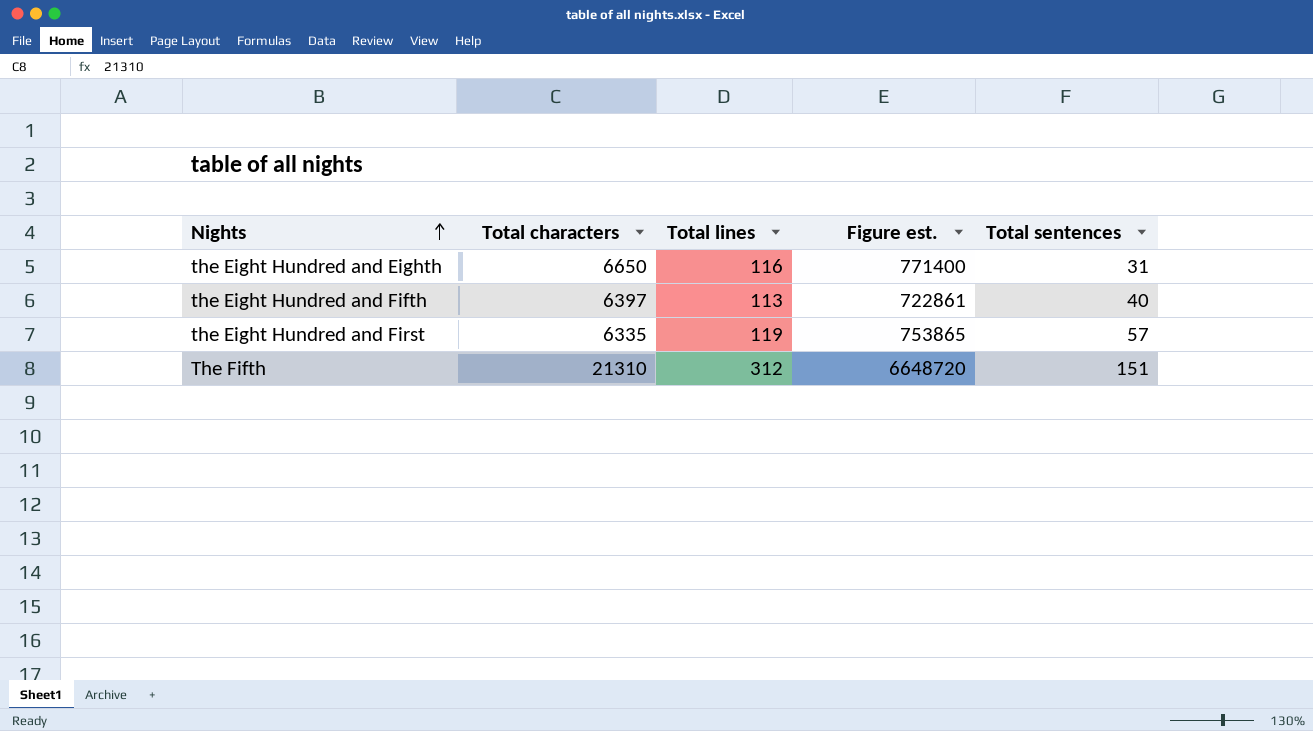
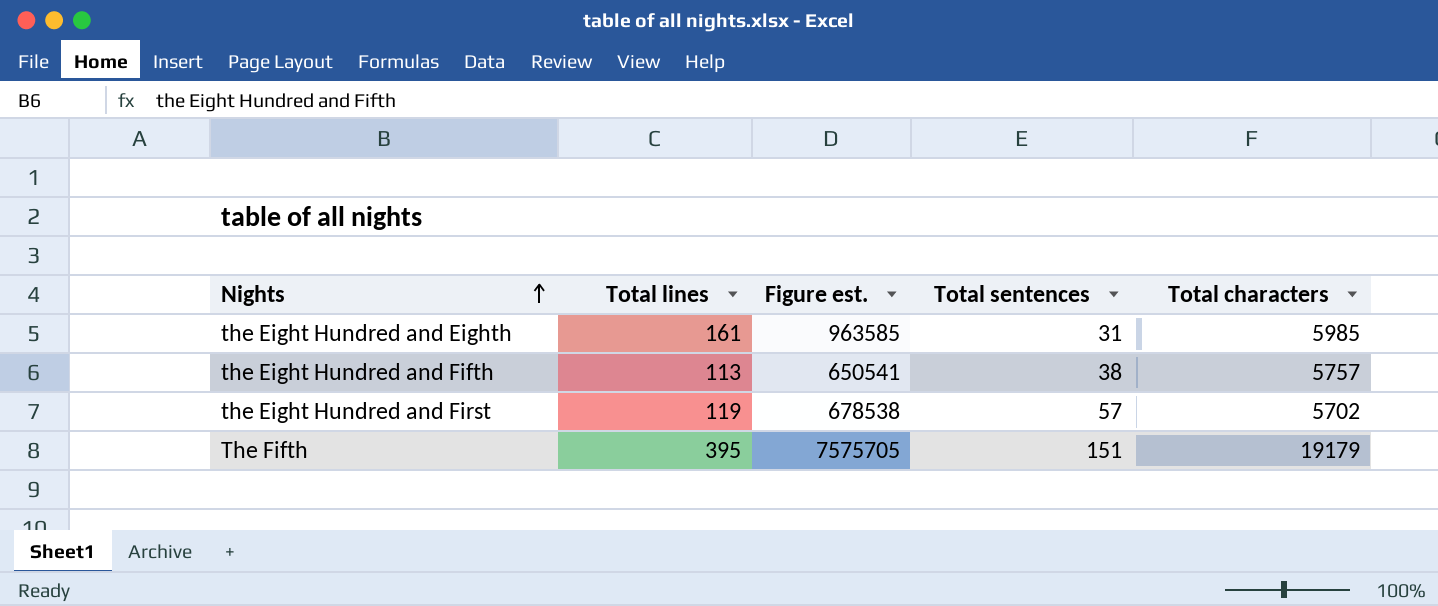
column Total characters | position: 2 -> 5
the Eight Hundred and Eighth | Total lines: 116 -> 161
the Eight Hundred and Eighth | Figure est.: 771400 -> 963585
the Eight Hundred and Eighth | Total characters: 6650 -> 5985
the Eight Hundred and Fifth | Figure est.: 722861 -> 650541
the Eight Hundred and Fifth | Total sentences: 40 -> 38
the Eight Hundred and Fifth | Total characters: 6397 -> 5757
the Eight Hundred and First | Figure est.: 753865 -> 678538
the Eight Hundred and First | Total characters: 6335 -> 5702
The Fifth | Total lines: 312 -> 395
The Fifth | Figure est.: 6648720 -> 7575705
The Fifth | Total characters: 21310 -> 19179

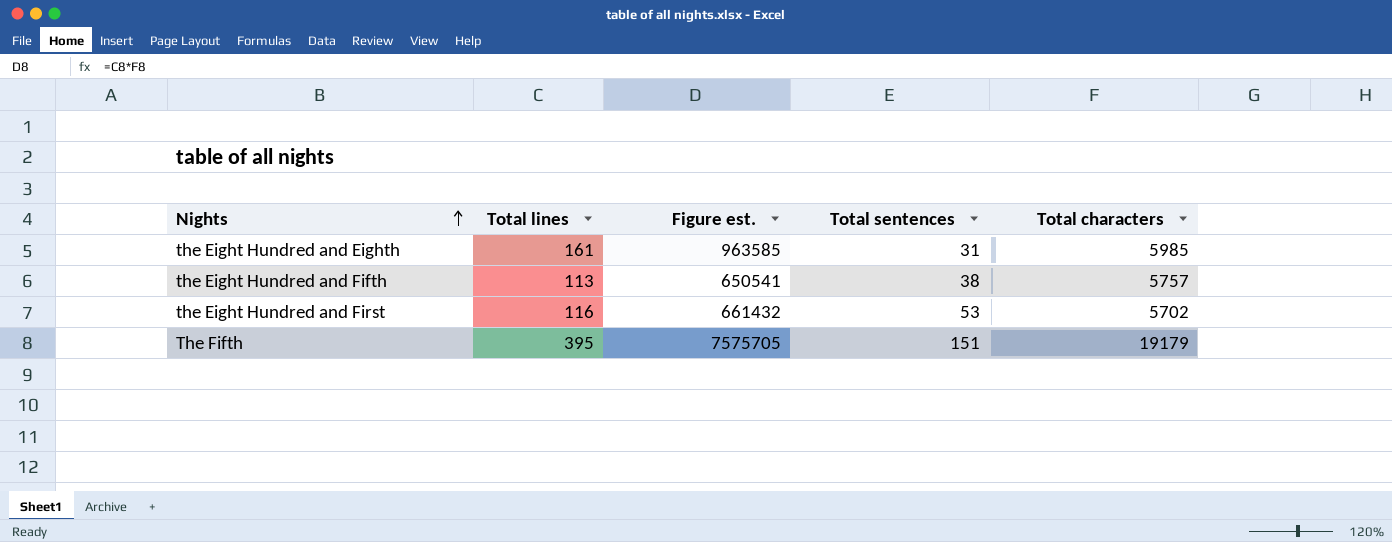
the Eight Hundred and First | Total lines: 119 -> 116
the Eight Hundred and First | Figure est.: 678538 -> 661432
the Eight Hundred and First | Total sentences: 57 -> 53

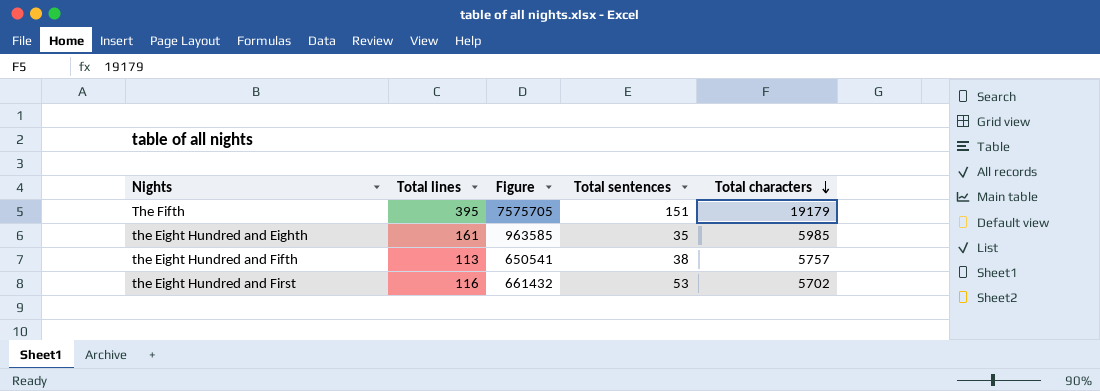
row order: Nights ascending -> Total characters descending
column name: Figure est. -> Figure
the Eight Hundred and Eighth | Total sentences: 31 -> 35

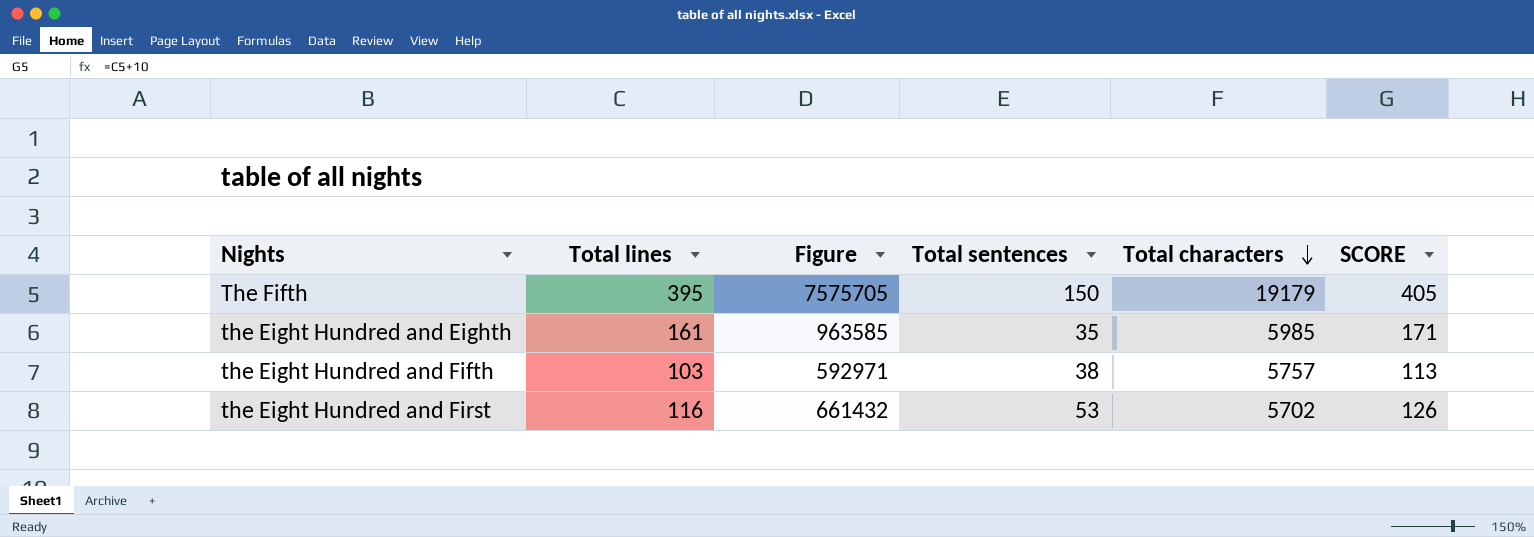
column SCORE | formula: none -> [Total lines] + 10
The Fifth | Total sentences: 151 -> 150
the Eight Hundred and Fifth | Total lines: 113 -> 103
the Eight Hundred and Fifth | Figure: 650541 -> 592971

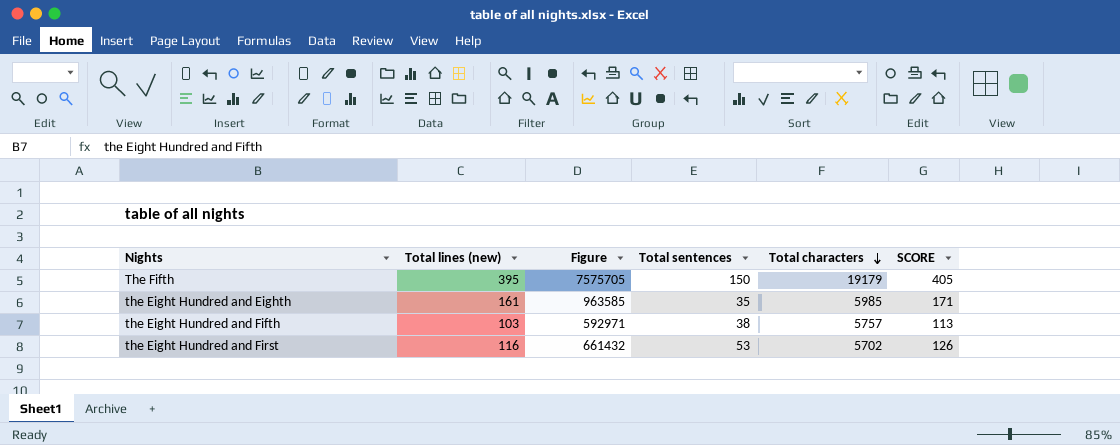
column name: Total lines -> Total lines (new)

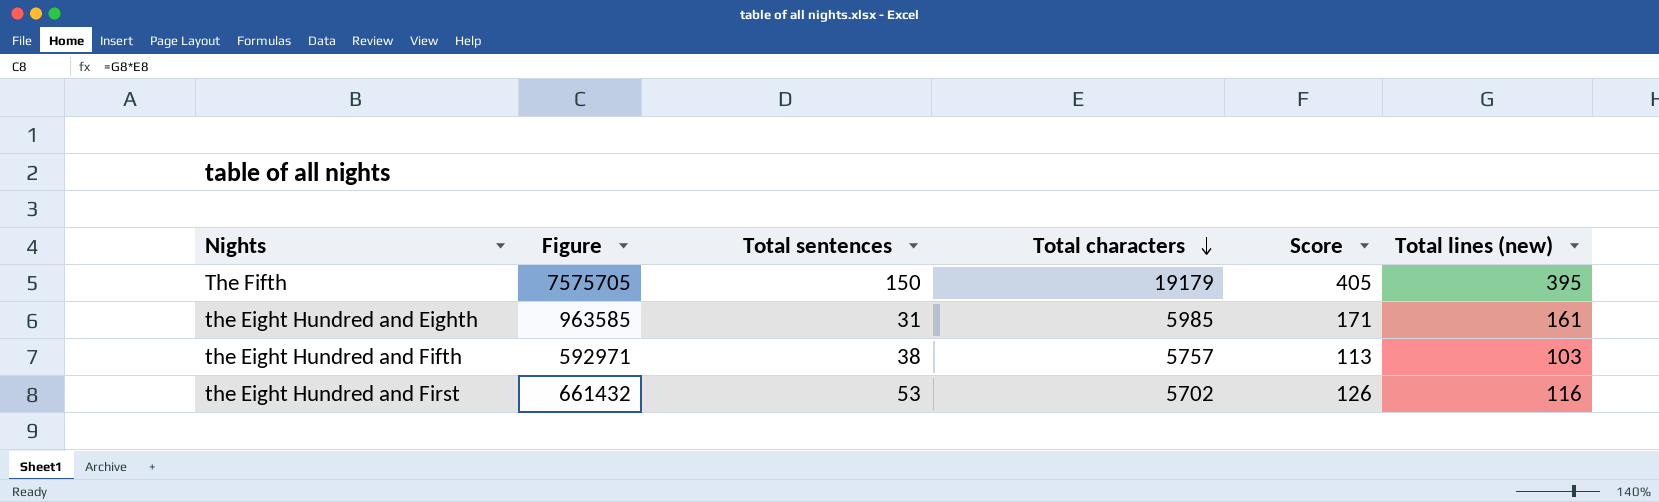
column name: SCORE -> Score
column Total lines (new) | position: 2 -> 6
the Eight Hundred and Eighth | Total sentences: 35 -> 31

